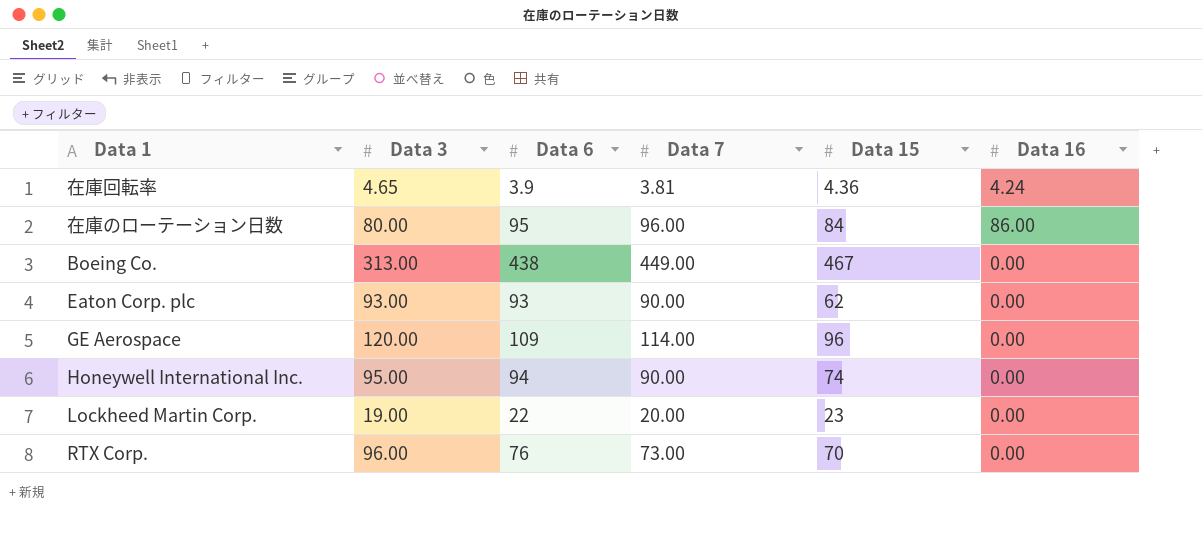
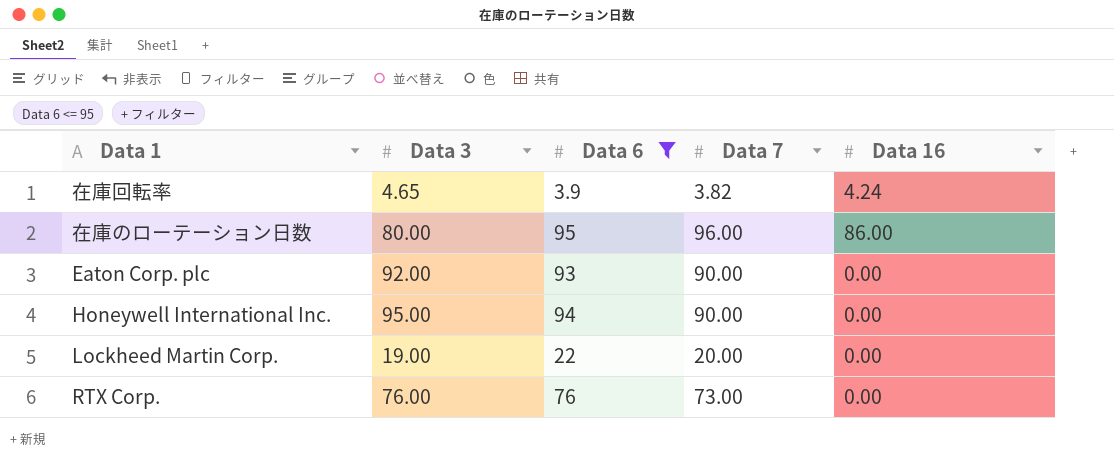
filter: none -> Data 6 <= 95
column Data 15 | position: 5 -> none
在庫回転率 | Data 7: 3.81 -> 3.82
Eaton Corp. plc | Data 3: 93.00 -> 92.00
RTX Corp. | Data 3: 96.00 -> 76.00

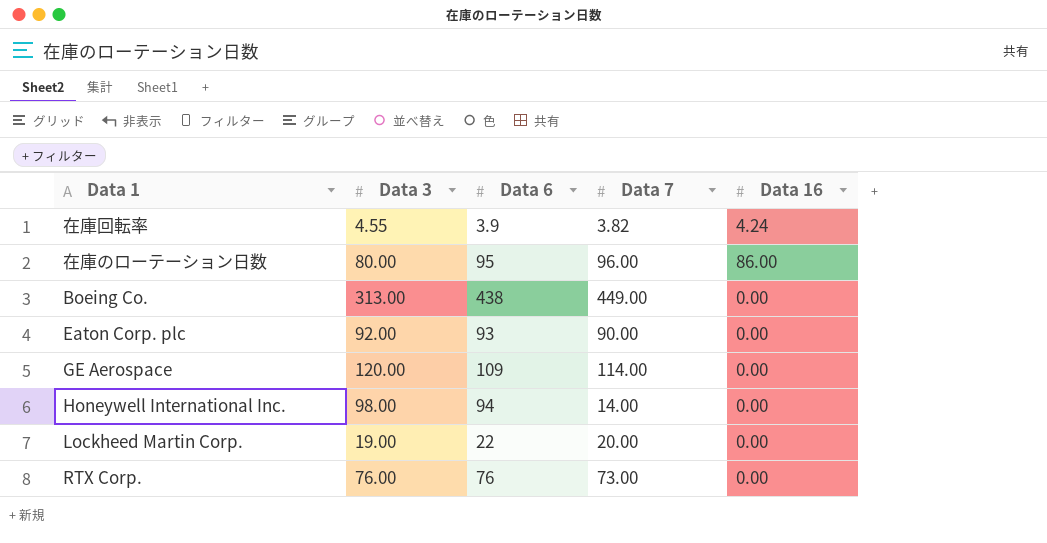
filter: Data 6 <= 95 -> none
在庫回転率 | Data 3: 4.65 -> 4.55
Honeywell International Inc. | Data 3: 95.00 -> 98.00
Honeywell International Inc. | Data 7: 90.00 -> 14.00

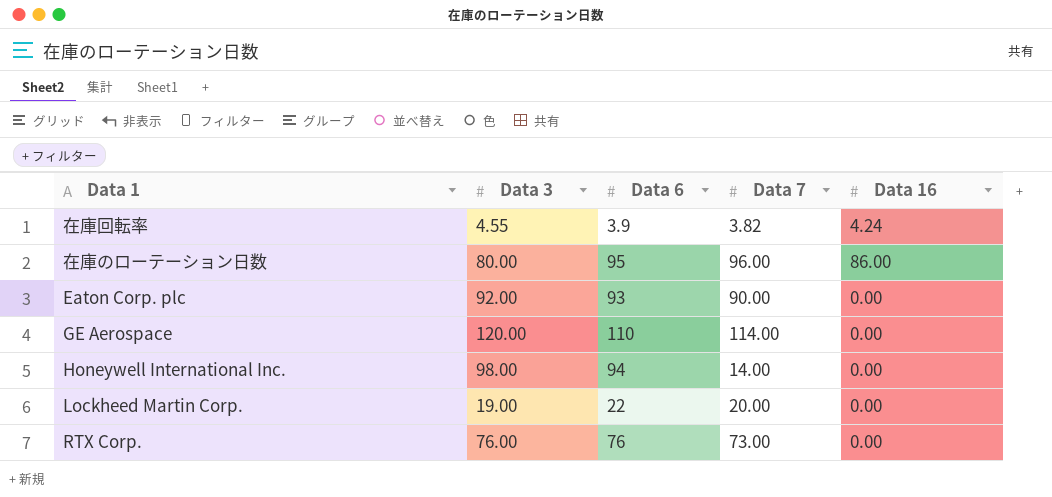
row Boeing Co.: 313.00 | 438 | 449.00 | 0.00 -> none
GE Aerospace | Data 6: 109 -> 110

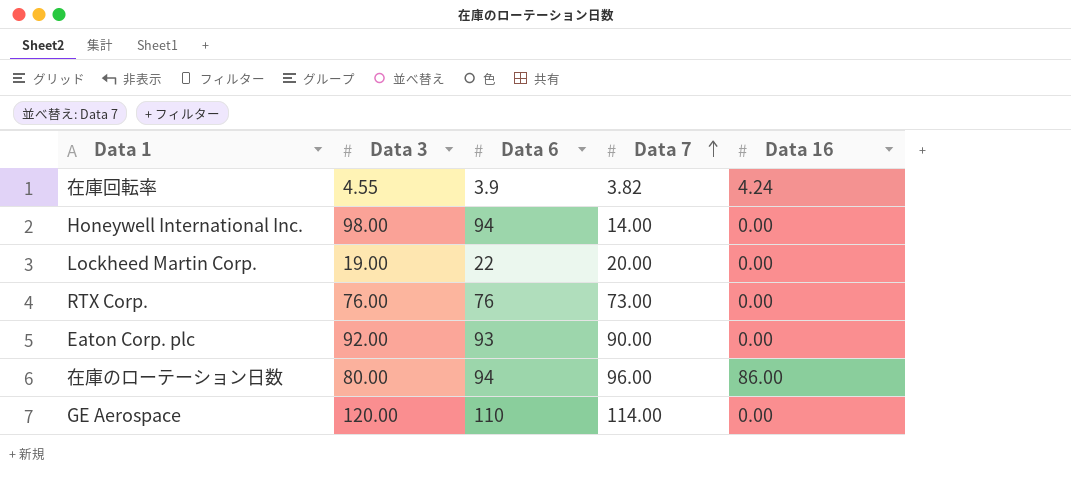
row order: none -> Data 7 ascending
在庫のローテーション日数 | Data 6: 95 -> 94

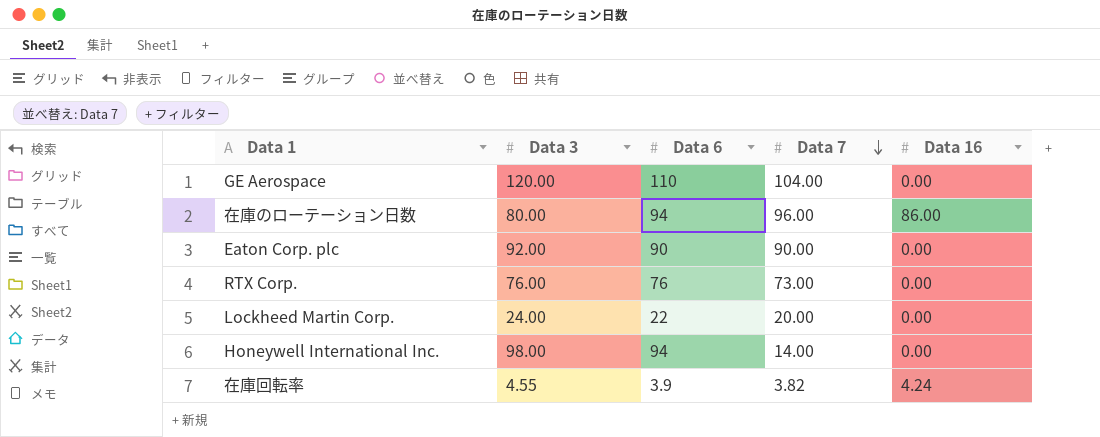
row order: Data 7 ascending -> Data 7 descending
GE Aerospace | Data 7: 114.00 -> 104.00
Eaton Corp. plc | Data 6: 93 -> 90
Lockheed Martin Corp. | Data 3: 19.00 -> 24.00

